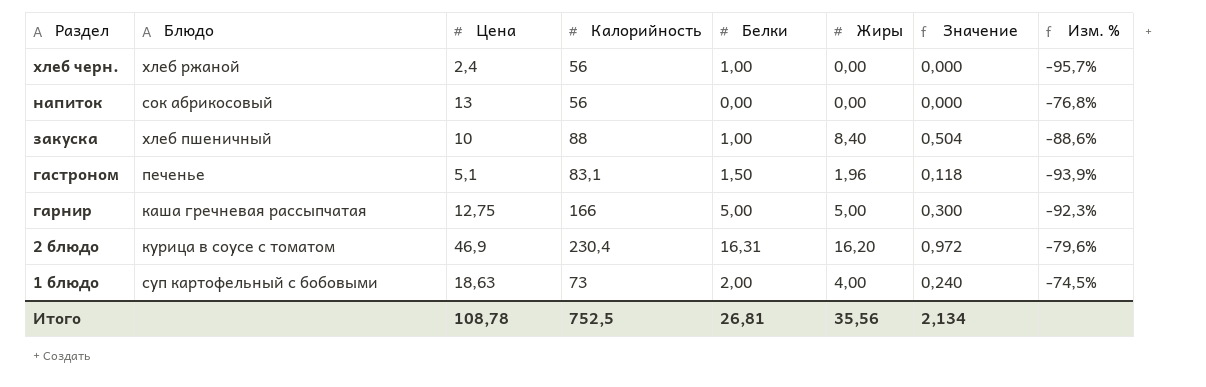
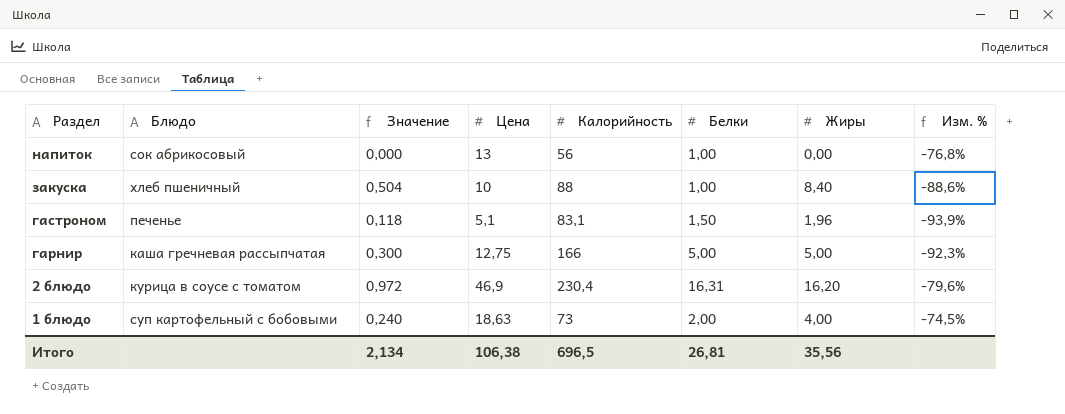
column Значение | position: 7 -> 3
row хлеб черн.: хлеб ржаной | 2,4 | 56 | 1,00 | 0,00 | 0,000 | -95,7% -> none
напиток | Белки: 0,00 -> 1,00
Итого | Цена: 108,78 -> 106,38
Итого | Калорийность: 752,5 -> 696,5

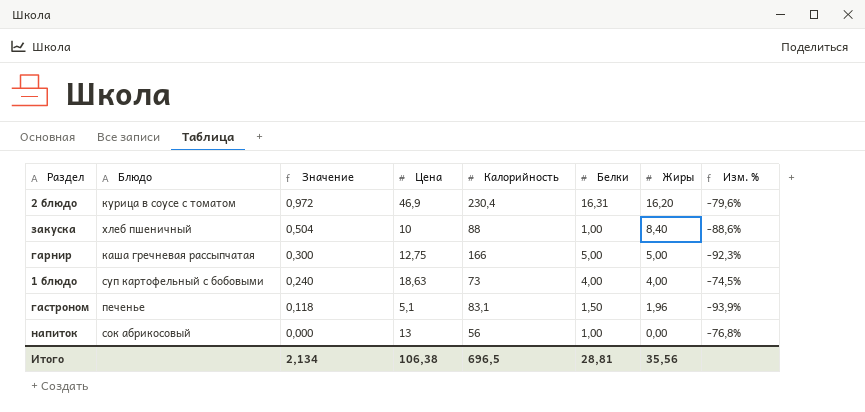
row order: Раздел descending -> Значение descending
1 блюдо | Белки: 2,00 -> 4,00
Итого | Белки: 26,81 -> 28,81

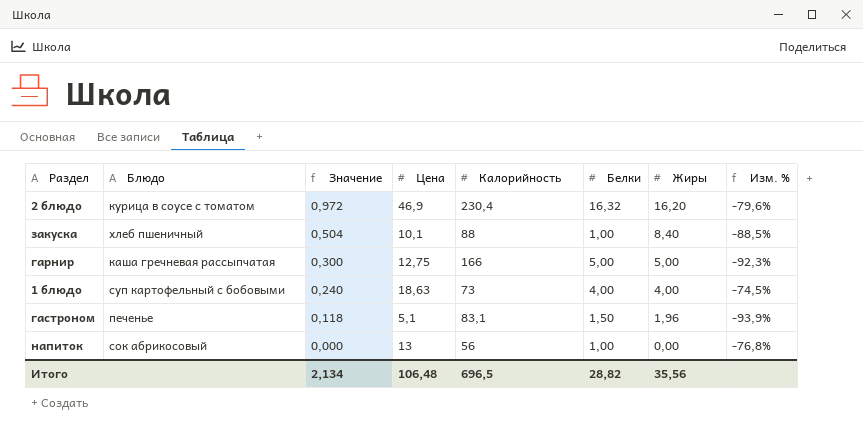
2 блюдо | Белки: 16,31 -> 16,32
закуска | Цена: 10 -> 10,1
закуска | Изм. %: -88,6% -> -88,5%
Итого | Цена: 106,38 -> 106,48
Итого | Белки: 28,81 -> 28,82

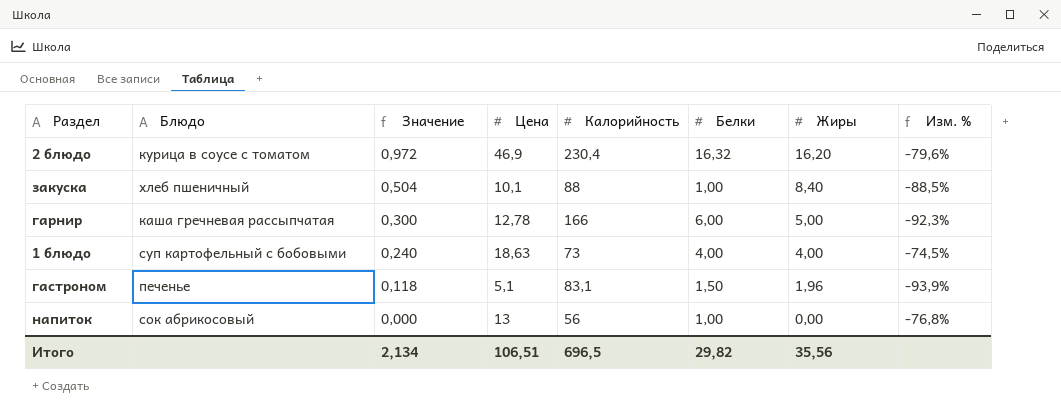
гарнир | Цена: 12,75 -> 12,78
гарнир | Белки: 5,00 -> 6,00
Итого | Цена: 106,48 -> 106,51
Итого | Белки: 28,82 -> 29,82

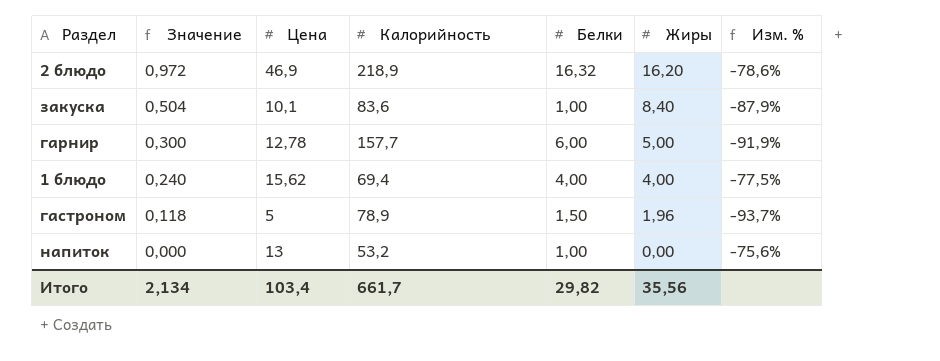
column Блюдо | position: 2 -> none
2 блюдо | Калорийность: 230,4 -> 218,9
2 блюдо | Изм. %: -79,6% -> -78,6%
закуска | Калорийность: 88 -> 83,6
закуска | Изм. %: -88,5% -> -87,9%
гарнир | Калорийность: 166 -> 157,7
гарнир | Изм. %: -92,3% -> -91,9%
1 блюдо | Цена: 18,63 -> 15,62
1 блюдо | Калорийность: 73 -> 69,4
1 блюдо | Изм. %: -74,5% -> -77,5%
гастроном | Цена: 5,1 -> 5
гастроном | Калорийность: 83,1 -> 78,9
гастроном | Изм. %: -93,9% -> -93,7%
напиток | Калорийность: 56 -> 53,2
напиток | Изм. %: -76,8% -> -75,6%
Итого | Цена: 106,51 -> 103,4
Итого | Калорийность: 696,5 -> 661,7

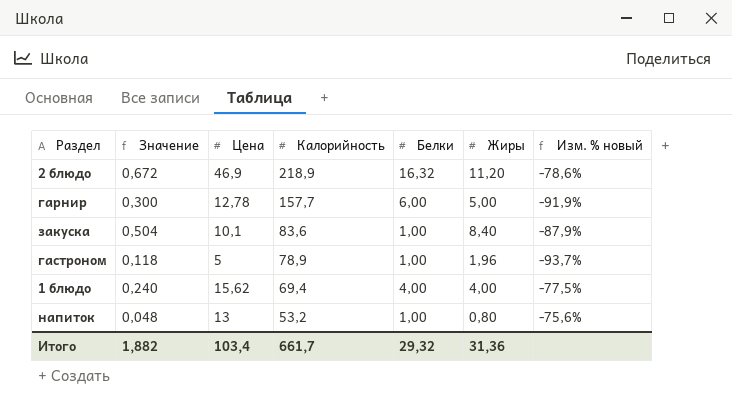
row order: Значение descending -> Калорийность descending
column name: Изм. % -> Изм. % новый
2 блюдо | Значение: 0,972 -> 0,672
2 блюдо | Жиры: 16,20 -> 11,20
гастроном | Белки: 1,50 -> 1,00
напиток | Значение: 0,000 -> 0,048
напиток | Жиры: 0,00 -> 0,80
Итого | Значение: 2,134 -> 1,882
Итого | Белки: 29,82 -> 29,32
Итого | Жиры: 35,56 -> 31,36

